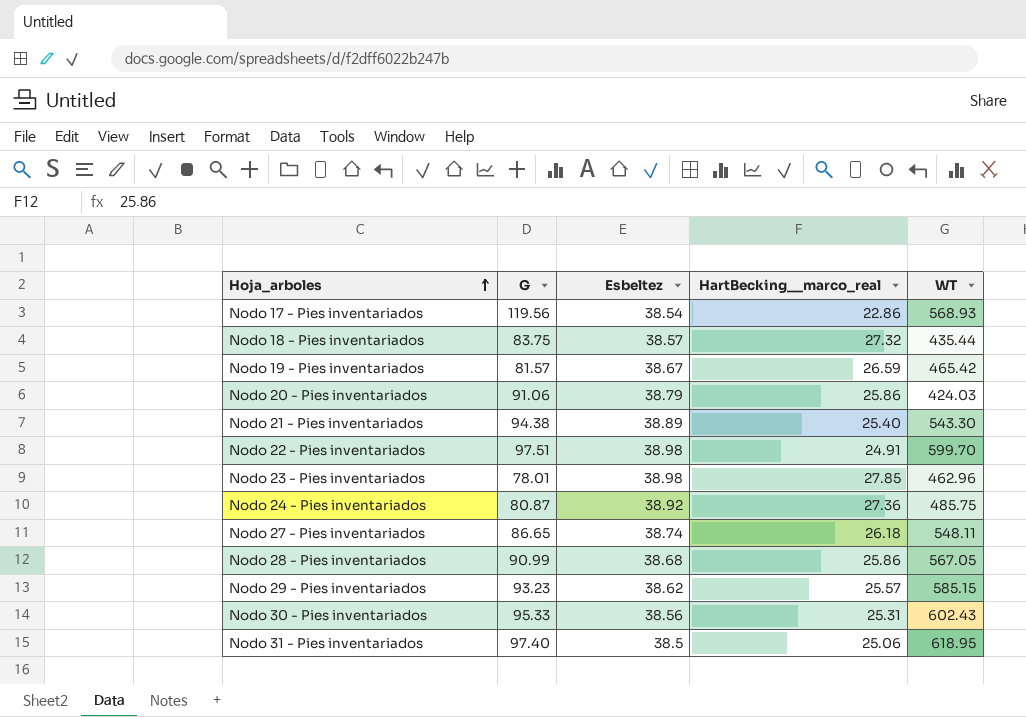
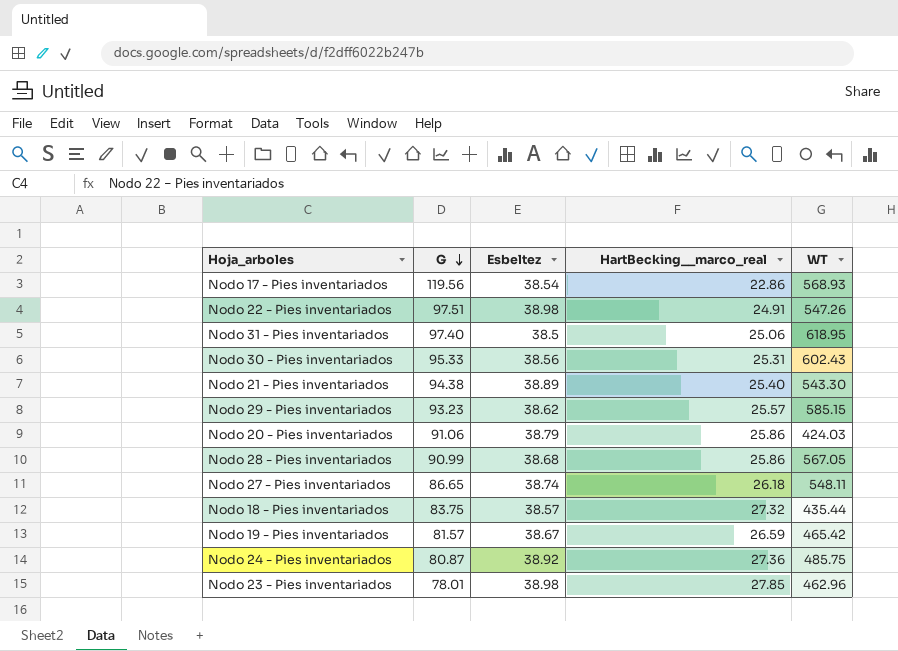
row order: Hoja_arboles ascending -> G descending
Nodo 22 - Pies inventariados | WT: 599.70 -> 547.26

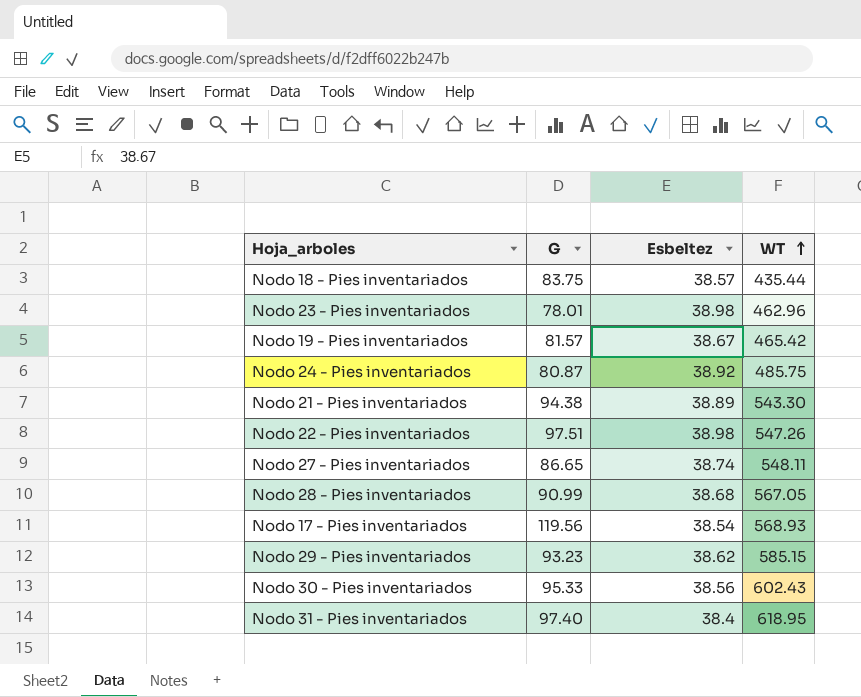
row order: G descending -> WT ascending
column HartBecking__marco_real | position: 4 -> none
row Nodo 20 - Pies inventariados: 91.06 | 38.79 | 25.86 | 424.03 -> none
Nodo 31 - Pies inventariados | Esbeltez: 38.5 -> 38.4

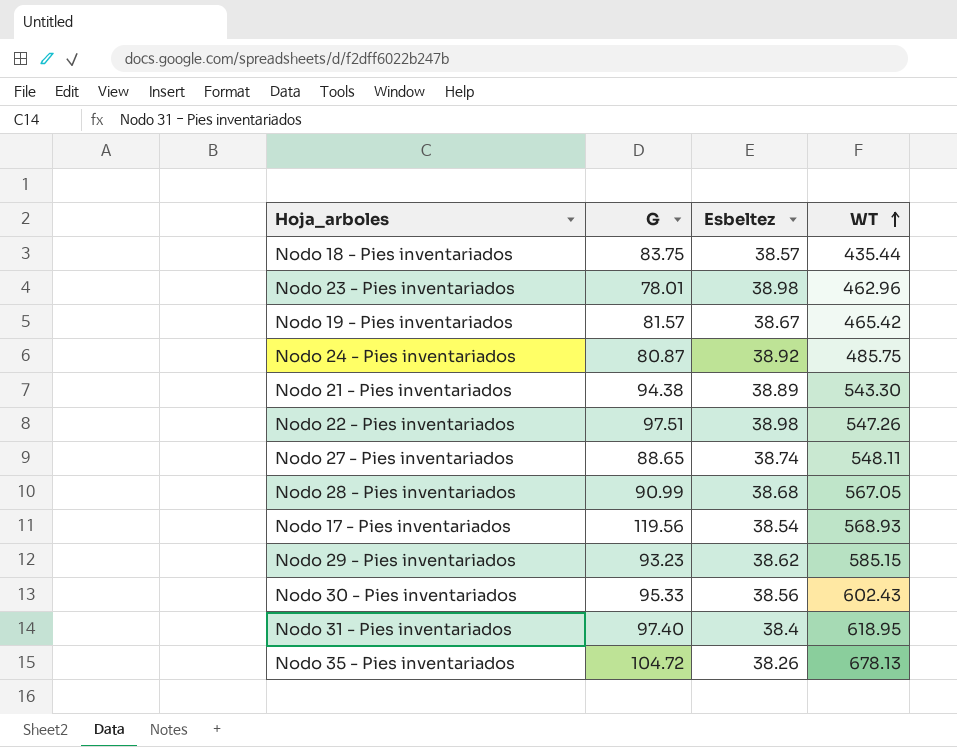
Nodo 27 - Pies inventariados | G: 86.65 -> 88.65
row Nodo 35 - Pies inventariados: none -> 104.72 | 38.26 | 678.13

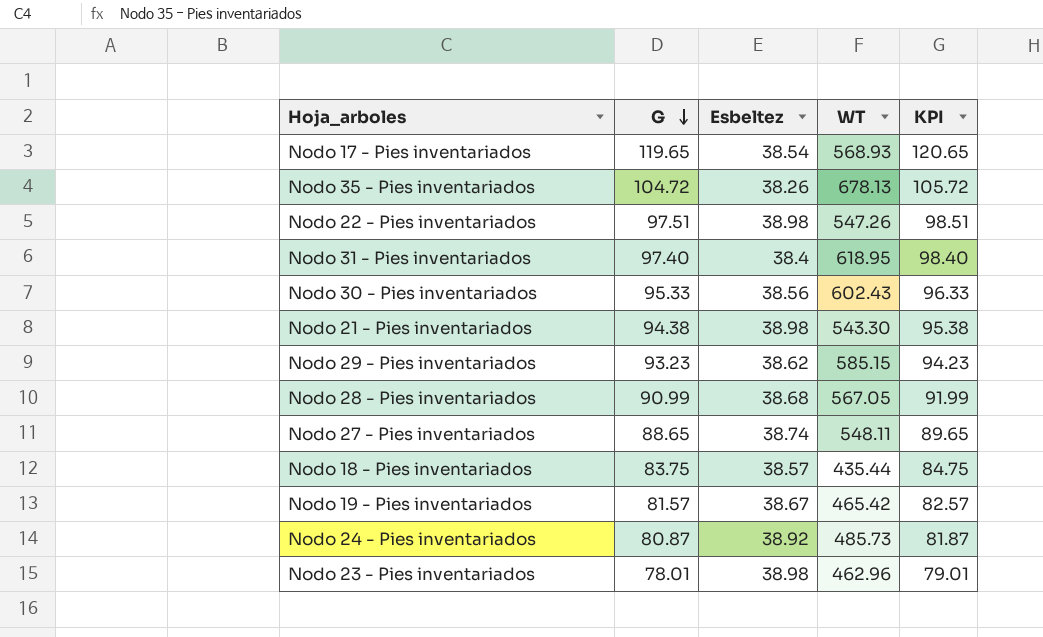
row order: WT ascending -> G descending
column KPI | formula: none -> [G] + 1
Nodo 17 - Pies inventariados | G: 119.56 -> 119.65
Nodo 21 - Pies inventariados | Esbeltez: 38.89 -> 38.98
Nodo 24 - Pies inventariados | WT: 485.75 -> 485.73

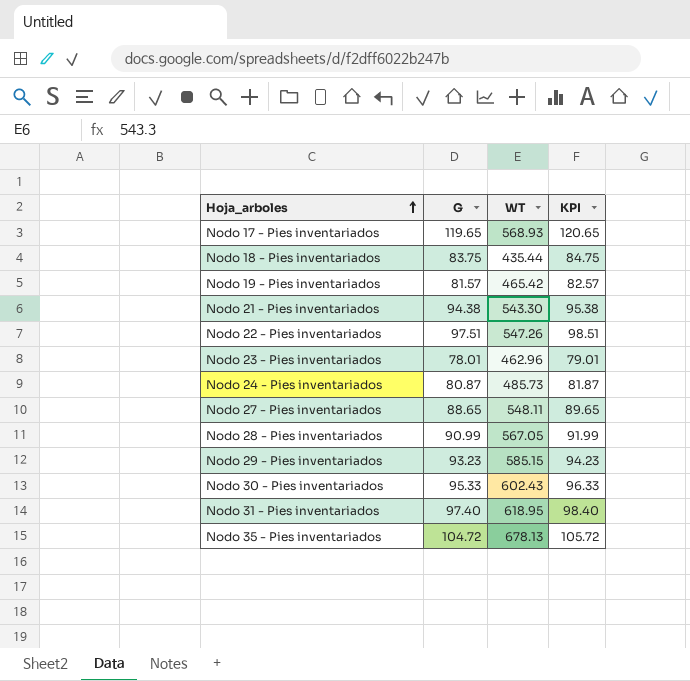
row order: G descending -> Hoja_arboles ascending
column Esbeltez | position: 3 -> none

